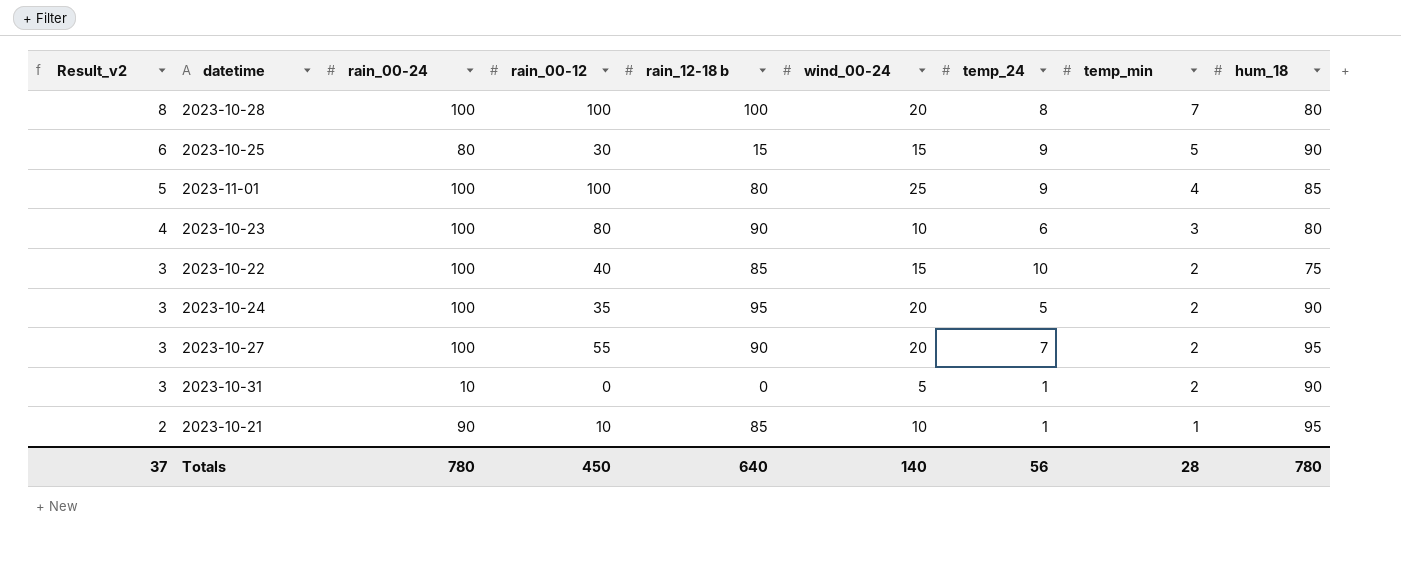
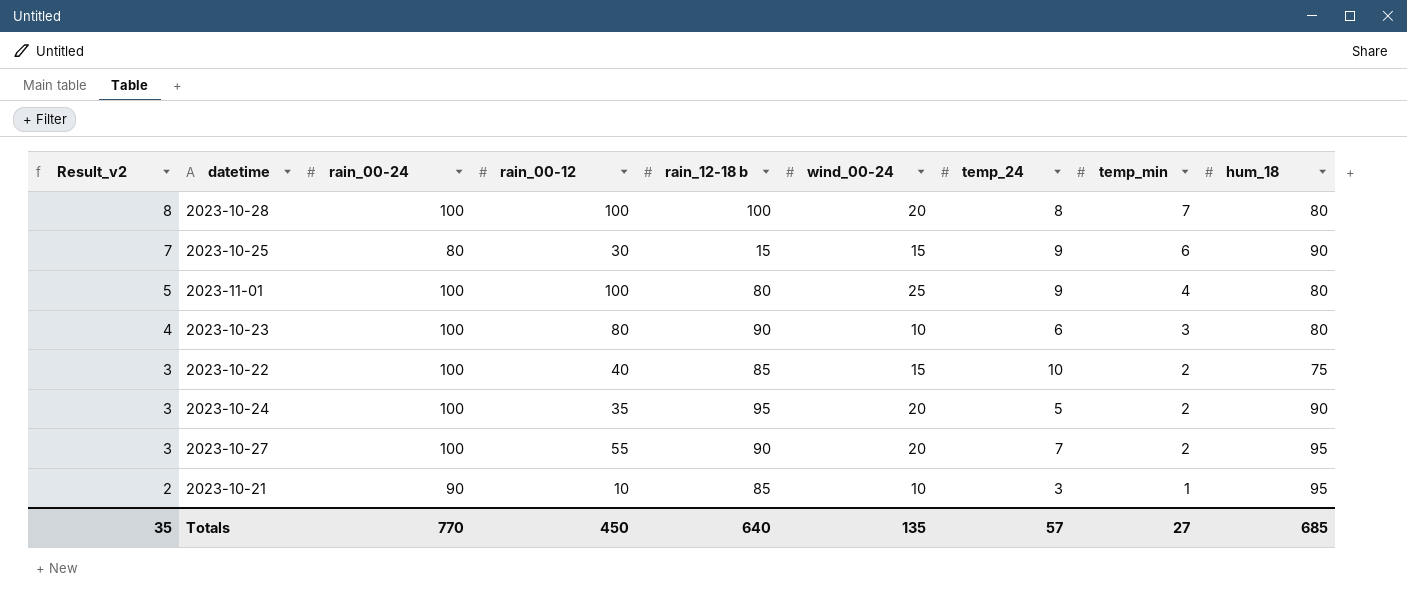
row 2023-10-31: 3 | 10 | 0 | 0 | 5 | 1 | 2 | 90 -> none
2023-10-25 | Result_v2: 6 -> 7
2023-10-25 | temp_min: 5 -> 6
2023-11-01 | hum_18: 85 -> 80
2023-10-21 | temp_24: 1 -> 3
Totals | Result_v2: 37 -> 35
Totals | rain_00-24: 780 -> 770
Totals | wind_00-24: 140 -> 135
Totals | temp_24: 56 -> 57
Totals | temp_min: 28 -> 27
Totals | hum_18: 780 -> 685

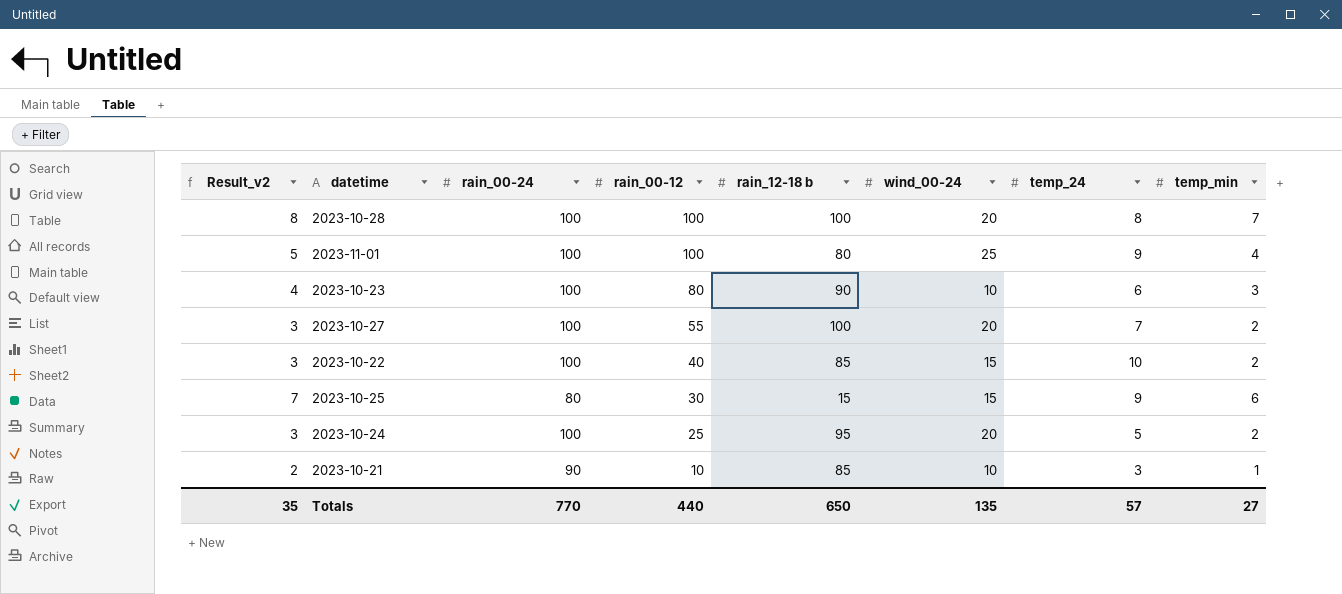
row order: Result_v2 descending -> rain_00-12 descending
column hum_18 | position: 9 -> none
2023-10-27 | rain_12-18 b: 90 -> 100
2023-10-24 | rain_00-12: 35 -> 25
Totals | rain_00-12: 450 -> 440
Totals | rain_12-18 b: 640 -> 650

